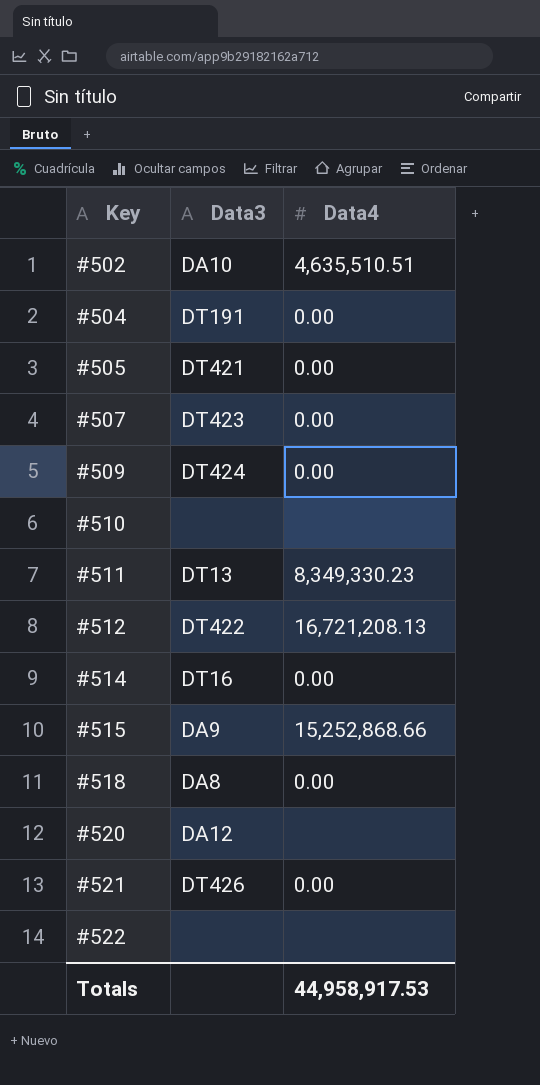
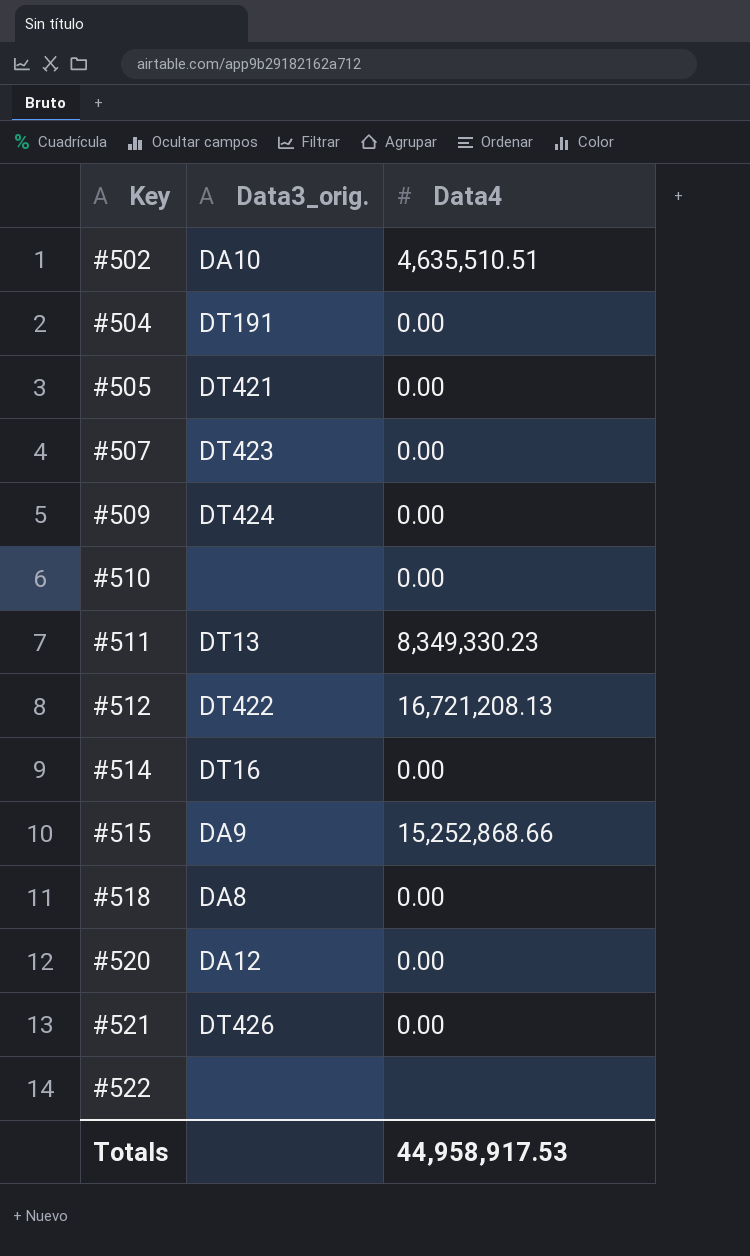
column name: Data3 -> Data3_orig.
#510 | Data4: none -> 0.00
#520 | Data4: none -> 0.00

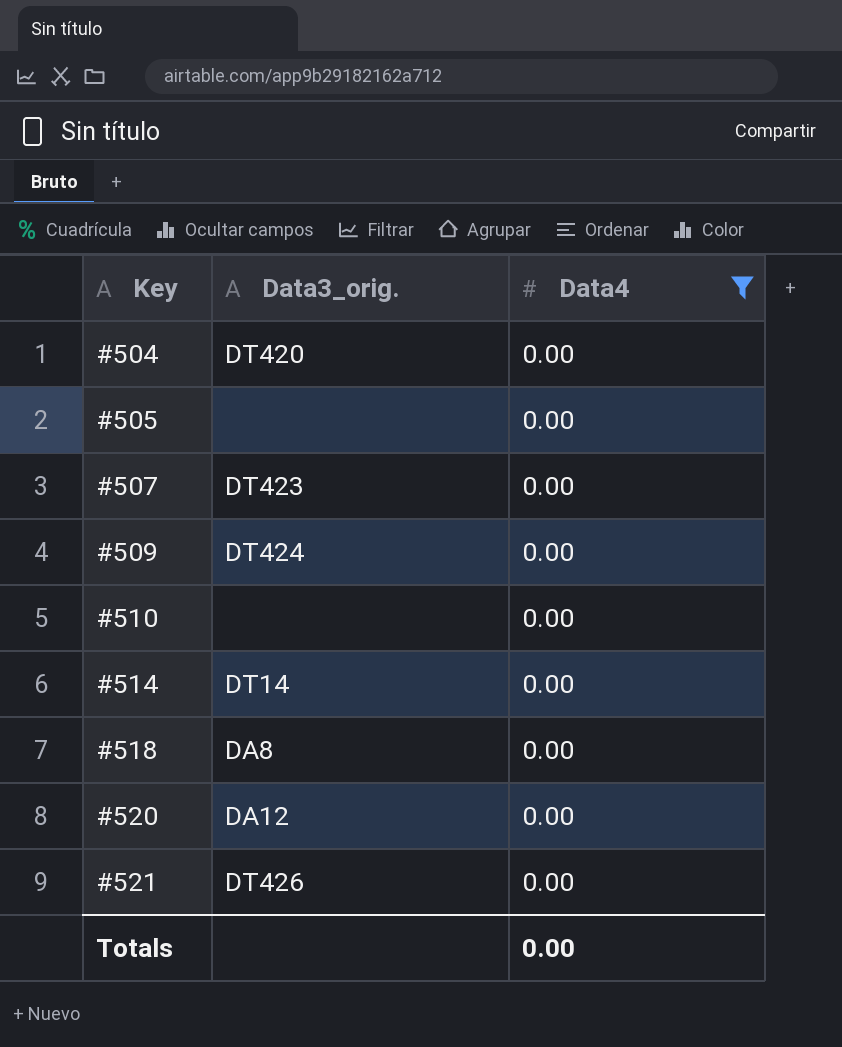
filter: none -> Data4 = 0.00
#504 | Data3_orig.: DT191 -> DT420
#505 | Data3_orig.: DT421 -> none
#514 | Data3_orig.: DT16 -> DT14
Totals | Data4: 44,958,917.53 -> 0.00

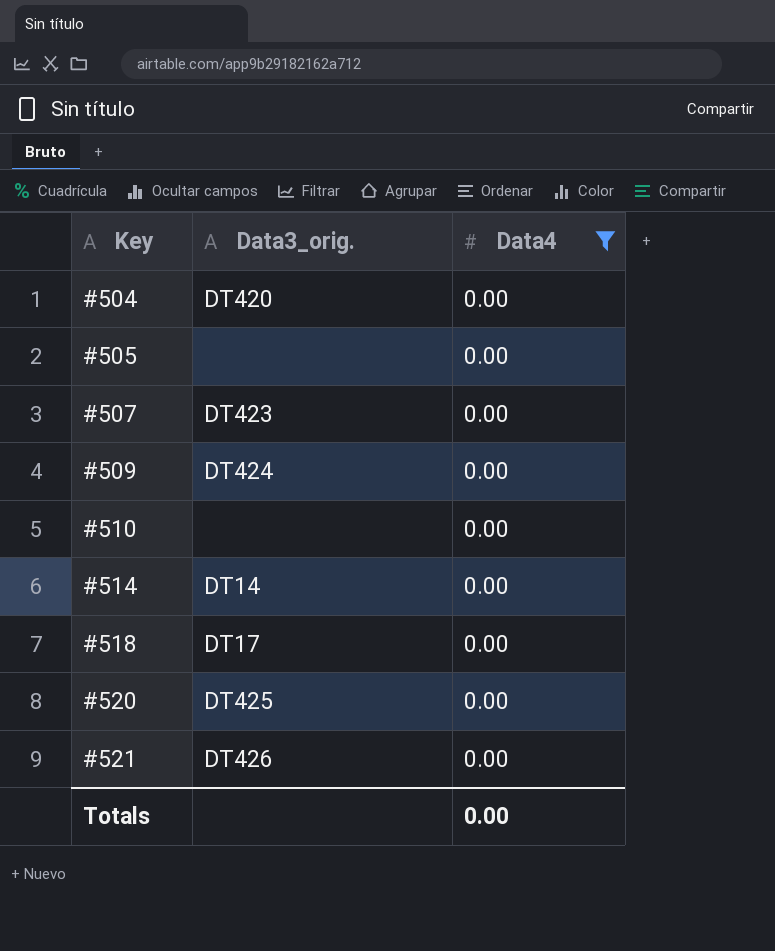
#518 | Data3_orig.: DA8 -> DT17
#520 | Data3_orig.: DA12 -> DT425

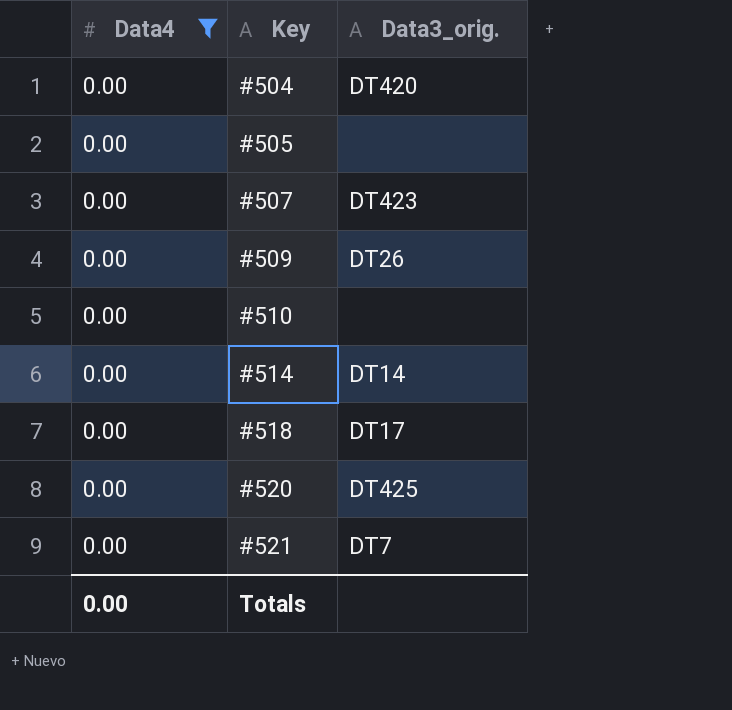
column Data4 | position: 3 -> 1
#509 | Data3_orig.: DT424 -> DT26
#521 | Data3_orig.: DT426 -> DT7

